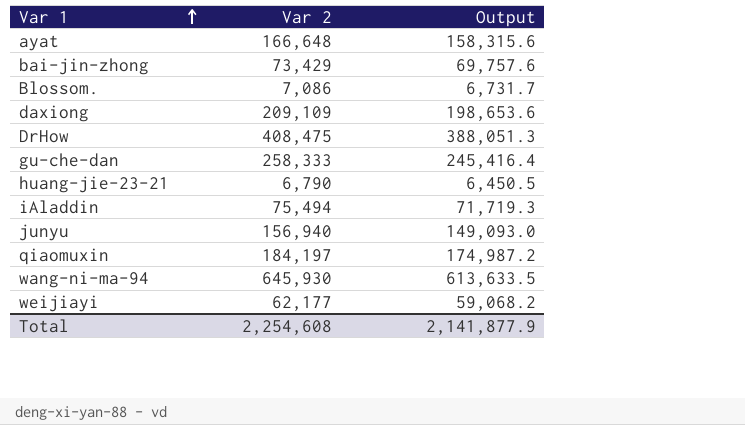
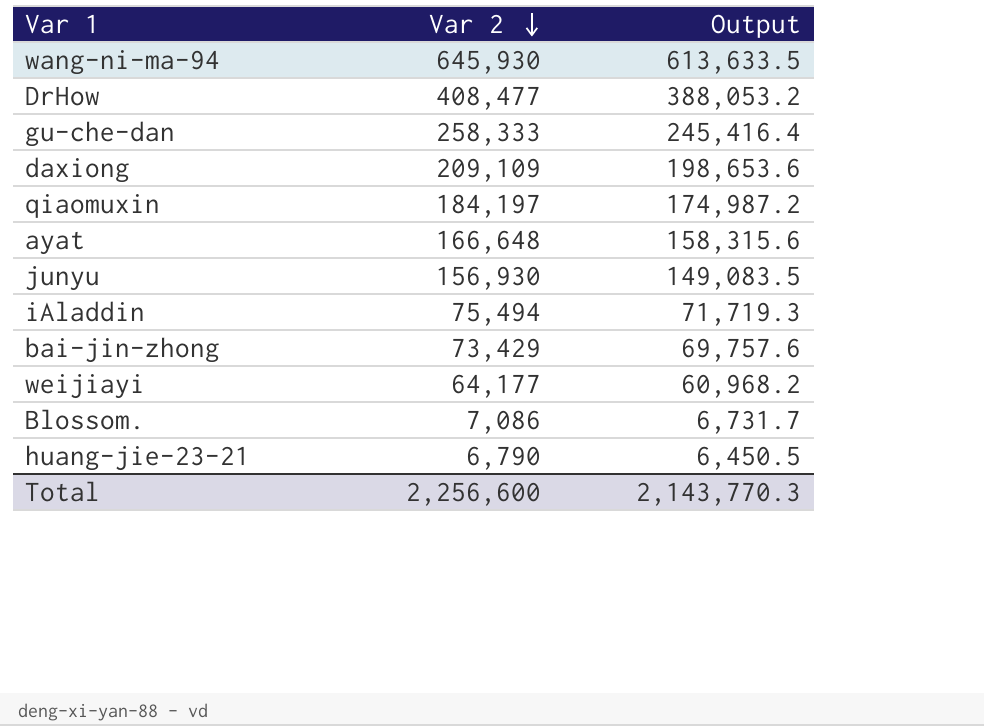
row order: Var 1 ascending -> Var 2 descending
DrHow | Var 2: 408,475 -> 408,477
DrHow | Output: 388,051.3 -> 388,053.2
junyu | Var 2: 156,940 -> 156,930
junyu | Output: 149,093.0 -> 149,083.5
weijiayi | Var 2: 62,177 -> 64,177
weijiayi | Output: 59,068.2 -> 60,968.2
Total | Var 2: 2,254,608 -> 2,256,600
Total | Output: 2,141,877.9 -> 2,143,770.3

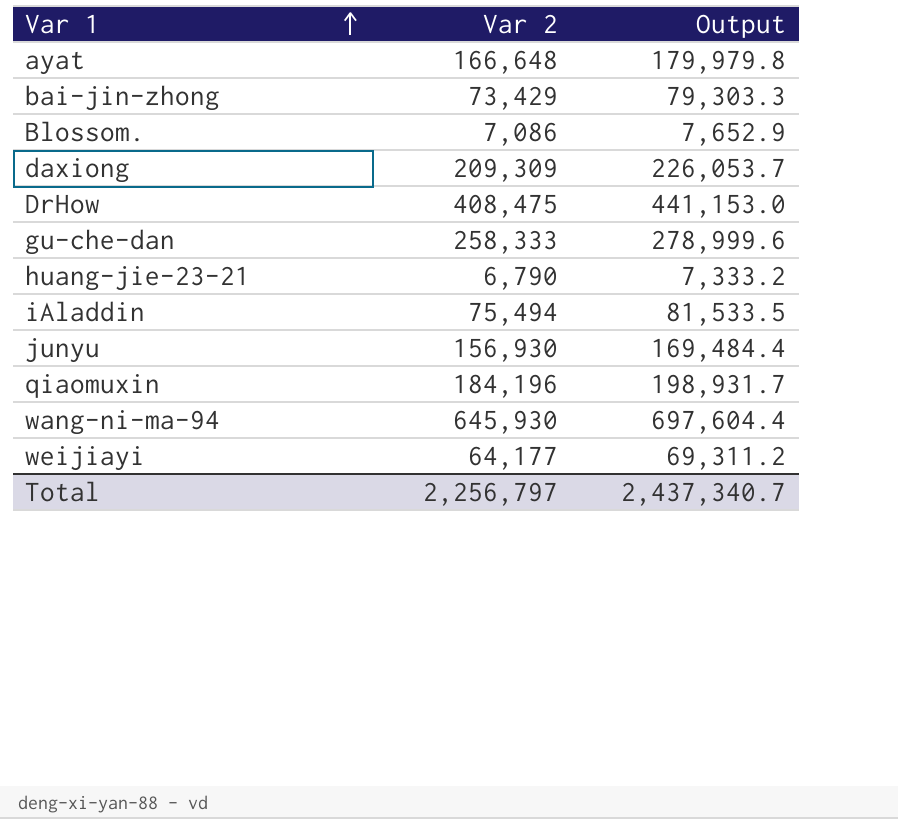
row order: Var 2 descending -> Var 1 ascending
column Output | formula: [Var 2] * 0.95 -> [Var 2] * 1.08
daxiong | Var 2: 209,109 -> 209,309
DrHow | Var 2: 408,477 -> 408,475
qiaomuxin | Var 2: 184,197 -> 184,196
Total | Var 2: 2,256,600 -> 2,256,797
Total | Output: 2,143,770.3 -> 2,437,340.7

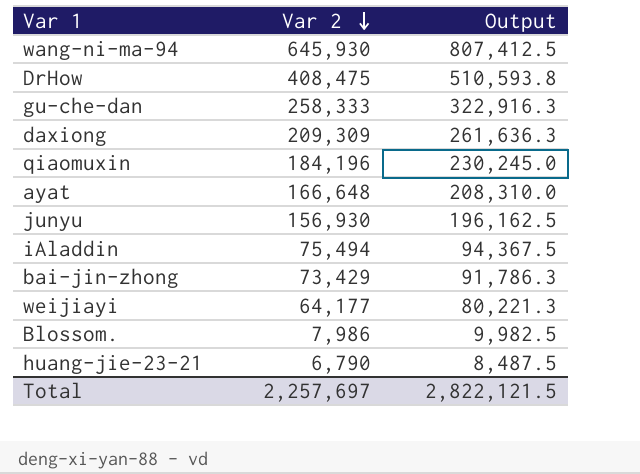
row order: Var 1 ascending -> Var 2 descending
column Output | formula: [Var 2] * 1.08 -> [Var 2] * 1.25
Blossom. | Var 2: 7,086 -> 7,986
Total | Var 2: 2,256,797 -> 2,257,697
Total | Output: 2,437,340.7 -> 2,822,121.5

